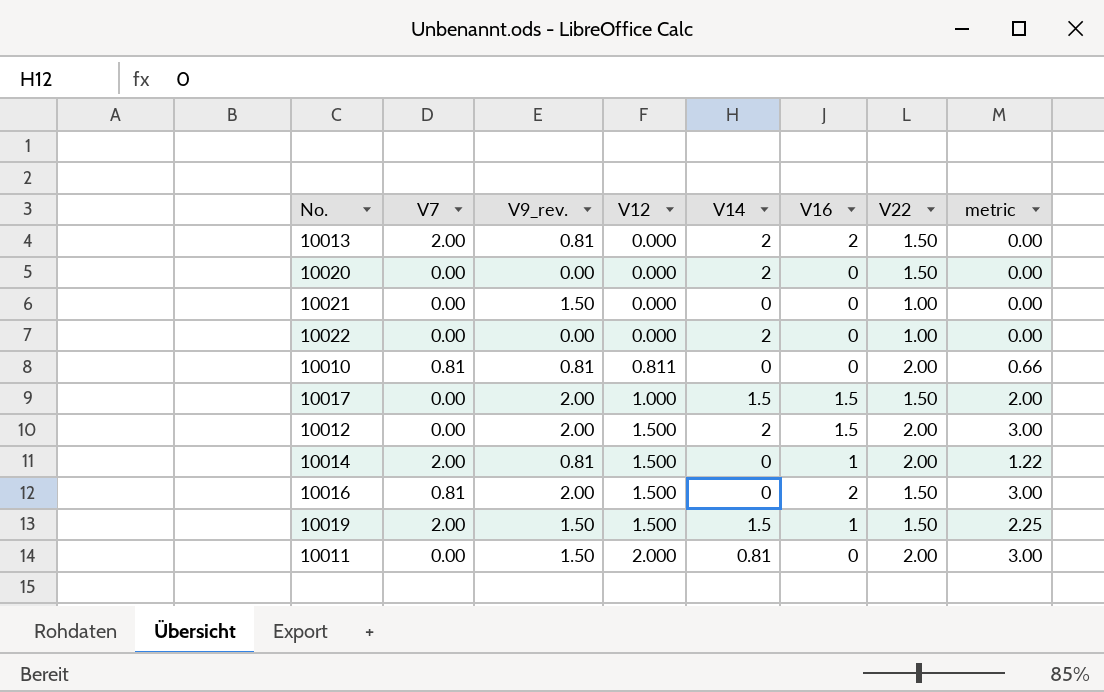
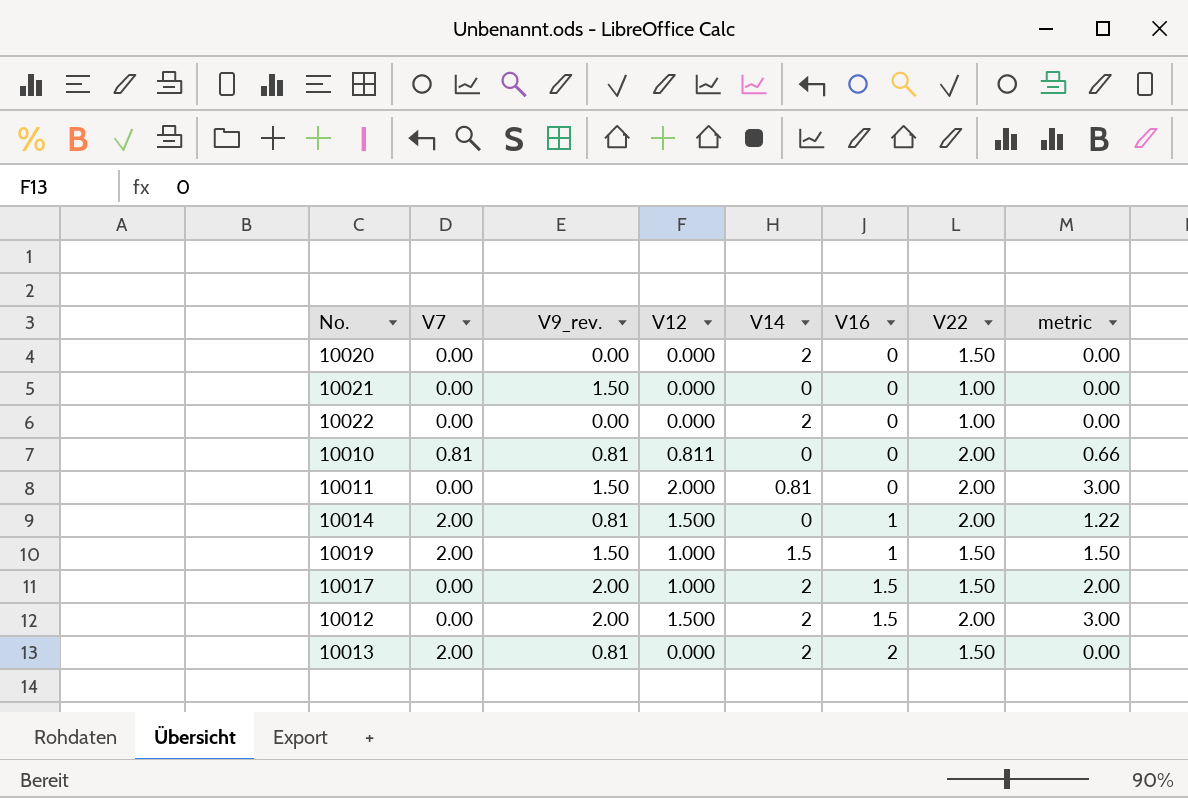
row order: V12 ascending -> V16 ascending
row 10016: 0.81 | 2.00 | 1.500 | 0 | 2 | 1.50 | 3.00 -> none
10019 | V12: 1.500 -> 1.000
10019 | metric: 2.25 -> 1.50
10017 | V14: 1.5 -> 2

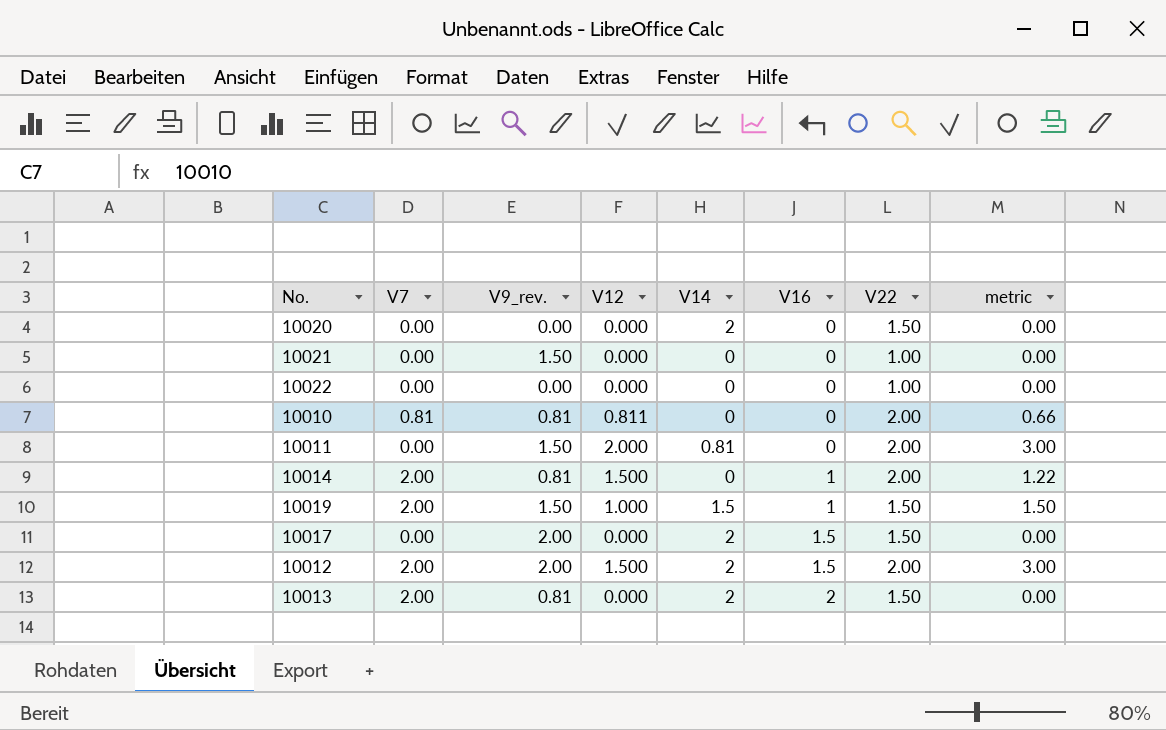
10022 | V14: 2 -> 0
10017 | V12: 1.000 -> 0.000
10017 | metric: 2.00 -> 0.00
10012 | V7: 0.00 -> 2.00

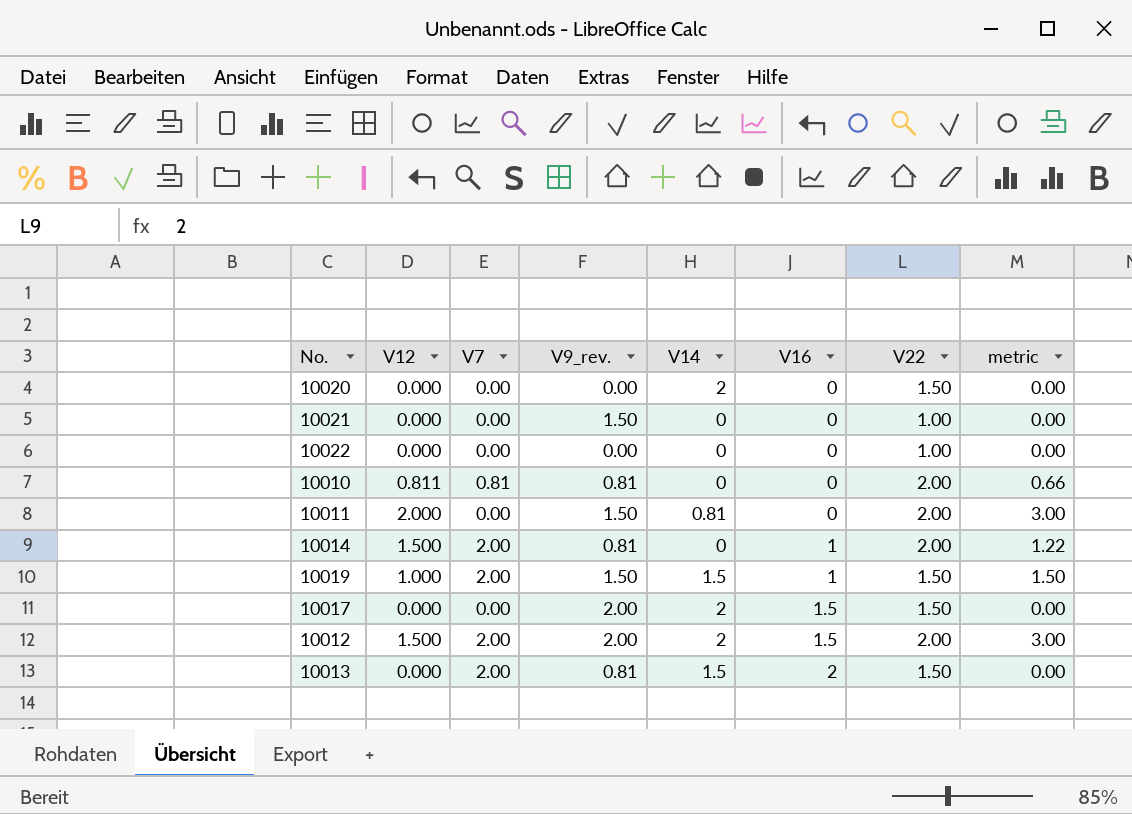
column V12 | position: 4 -> 2
10013 | V14: 2 -> 1.5

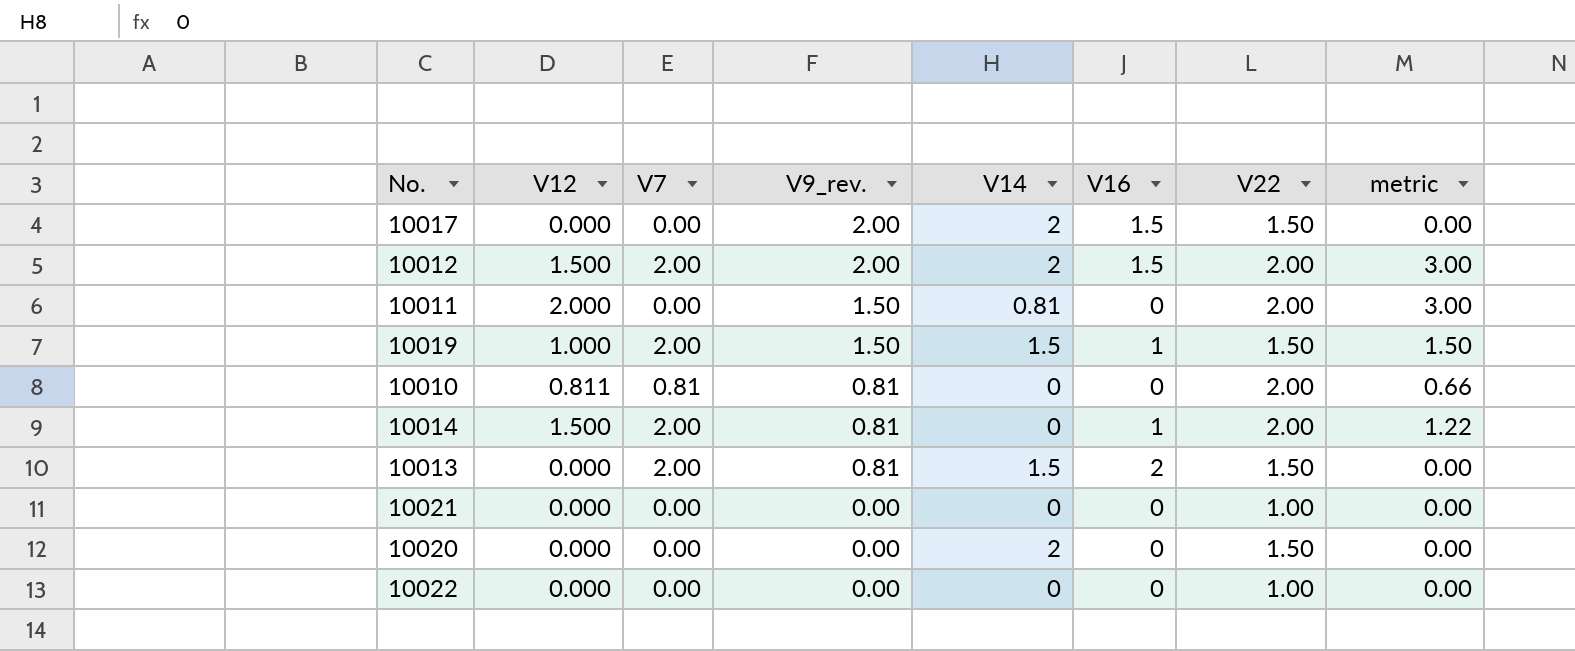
row order: V16 ascending -> V9_rev. descending
10021 | V9_rev.: 1.50 -> 0.00

